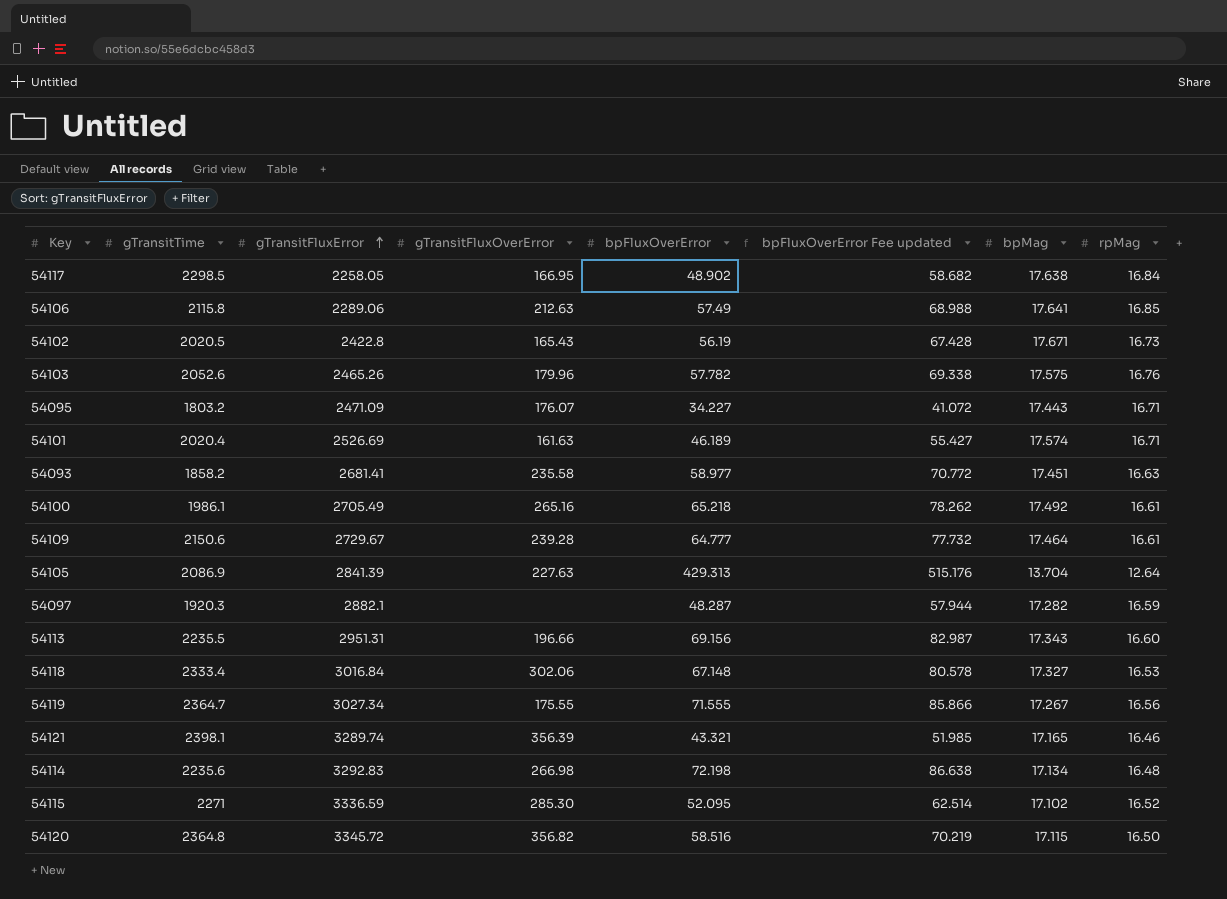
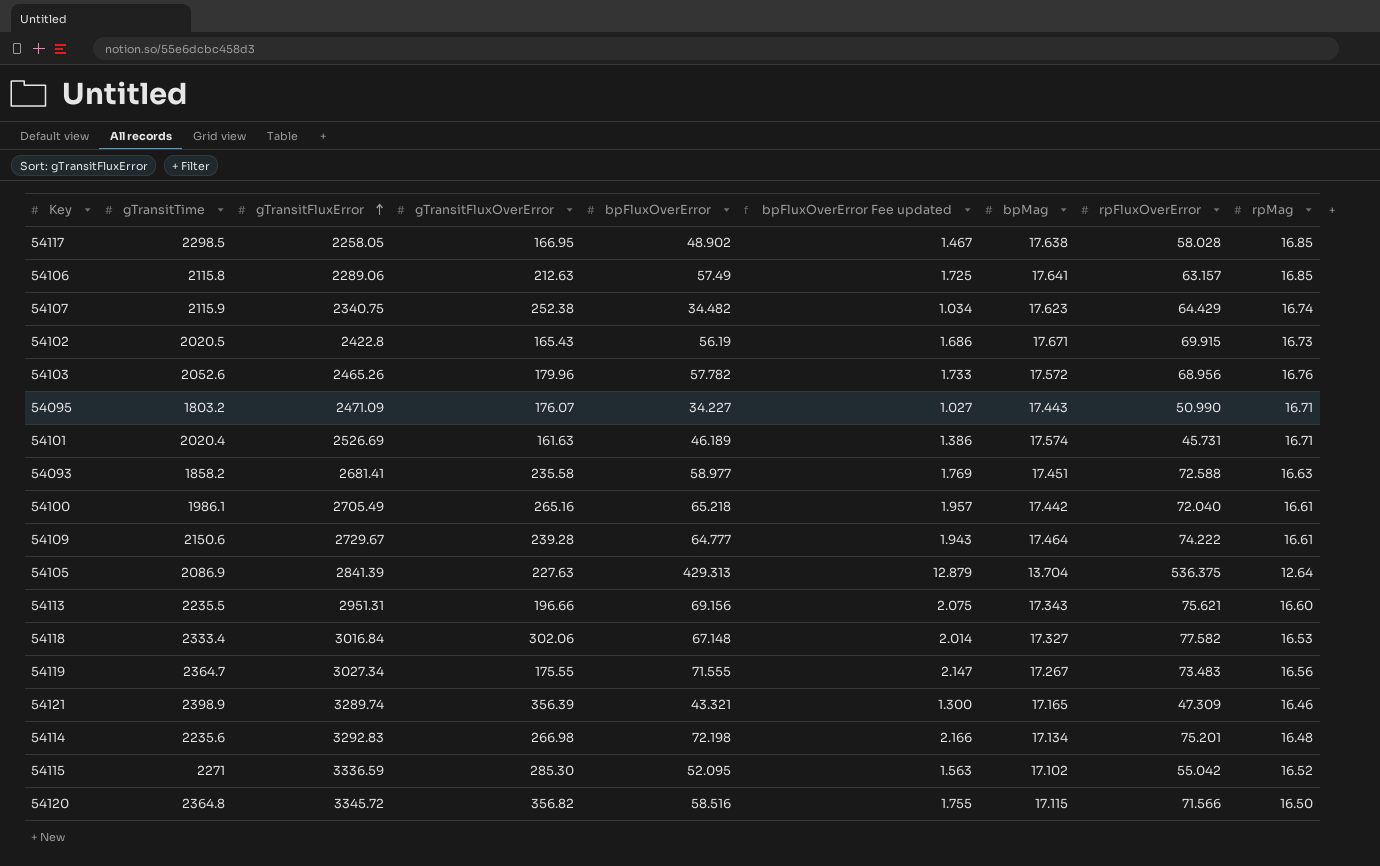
column bpFluxOverError Fee updated | formula: [bpFluxOverError] * 1.2 -> [bpFluxOverError] * 0.03
column rpFluxOverError | position: none -> 8
row 54097: 1920.3 | 2882.1 | none | 48.287 | 57.944 | 17.282 | 16.59 -> none
54117 | rpMag: 16.84 -> 16.85
row 54107: none -> 2115.9 | 2340.75 | 252.38 | 34.482 | 1.034 | 17.623 | 64.429 | 16.74
54103 | bpMag: 17.575 -> 17.572
54100 | bpMag: 17.492 -> 17.442
54121 | gTransitTime: 2398.1 -> 2398.9

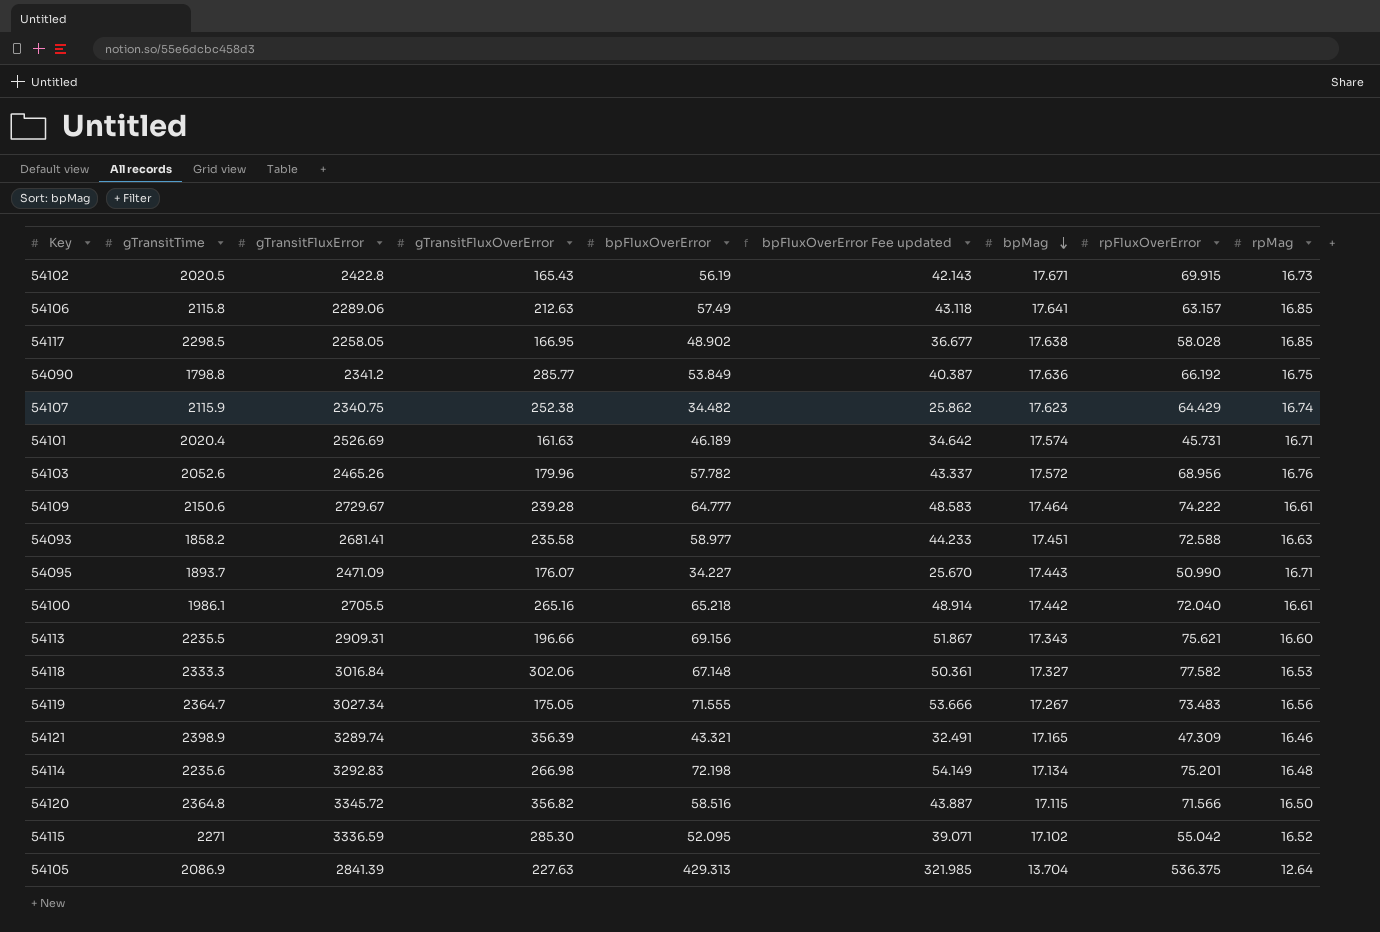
row order: gTransitFluxError ascending -> bpMag descending
column bpFluxOverError Fee updated | formula: [bpFluxOverError] * 0.03 -> [bpFluxOverError] * 0.75
row 54090: none -> 1798.8 | 2341.2 | 285.77 | 53.849 | 40.387 | 17.636 | 66.192 | 16.75
54095 | gTransitTime: 1803.2 -> 1893.7
54100 | gTransitFluxError: 2705.49 -> 2705.5
54113 | gTransitFluxError: 2951.31 -> 2909.31
54118 | gTransitTime: 2333.4 -> 2333.3
54119 | gTransitFluxOverError: 175.55 -> 175.05

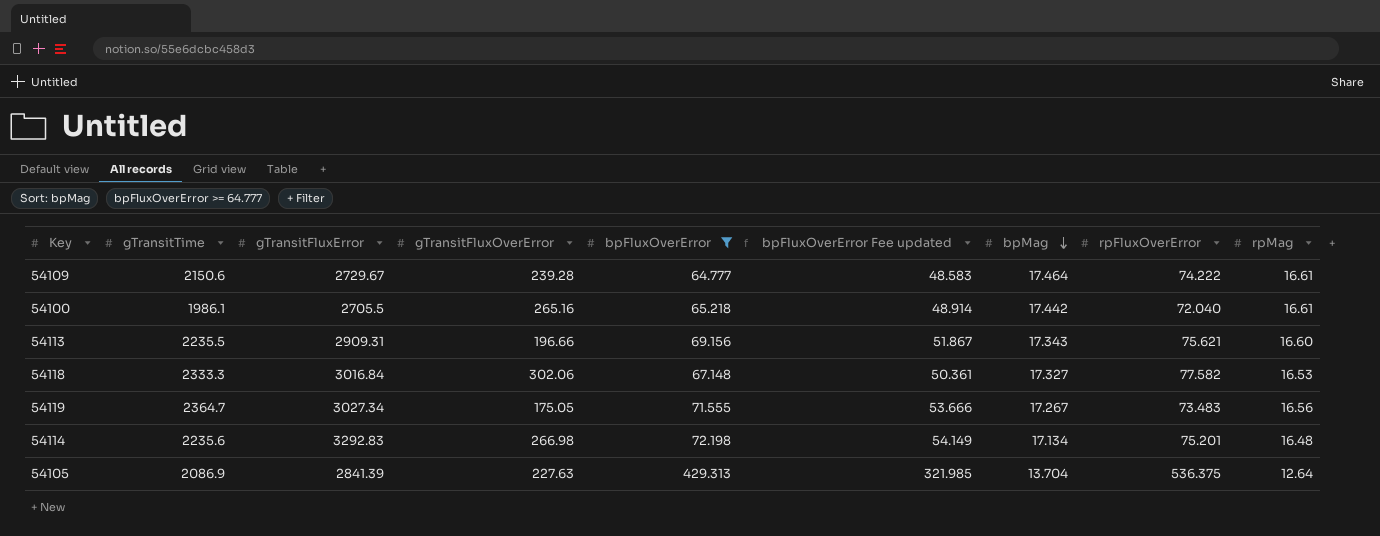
filter: none -> bpFluxOverError >= 64.777

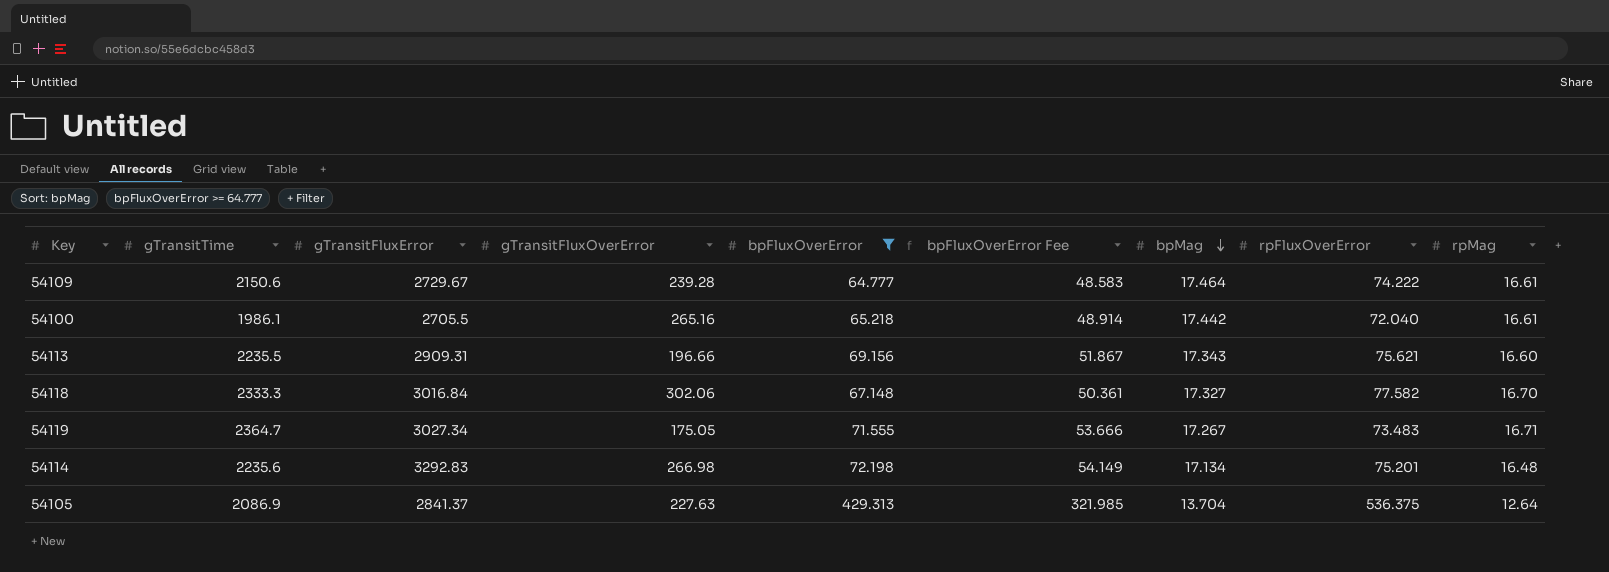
column name: bpFluxOverError Fee updated -> bpFluxOverError Fee
54118 | rpMag: 16.53 -> 16.70
54119 | rpMag: 16.56 -> 16.71
54105 | gTransitFluxError: 2841.39 -> 2841.37

